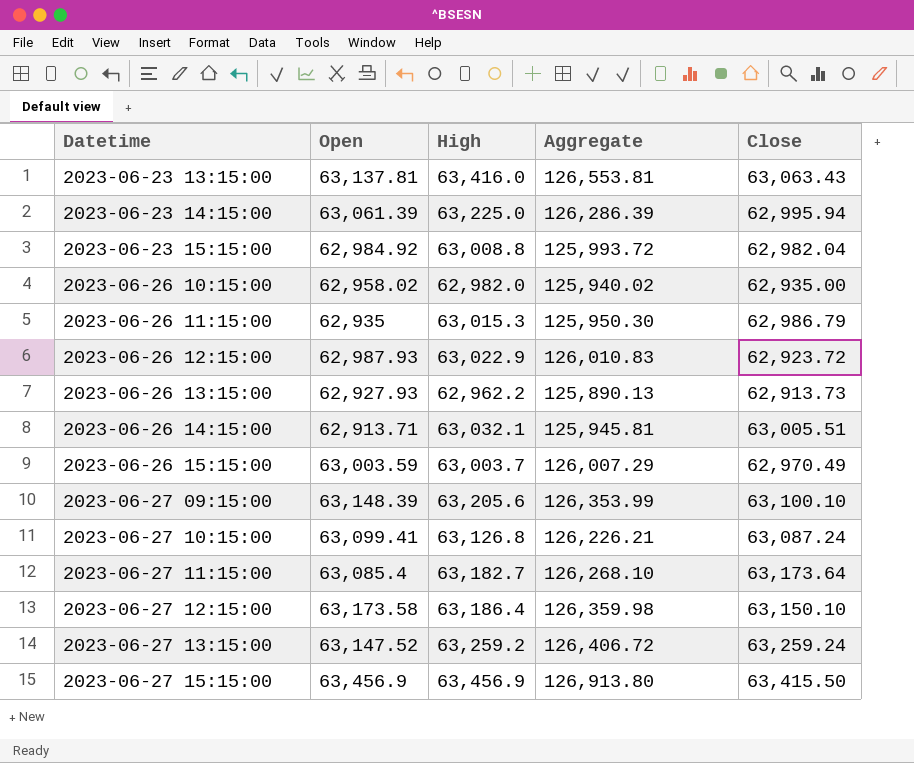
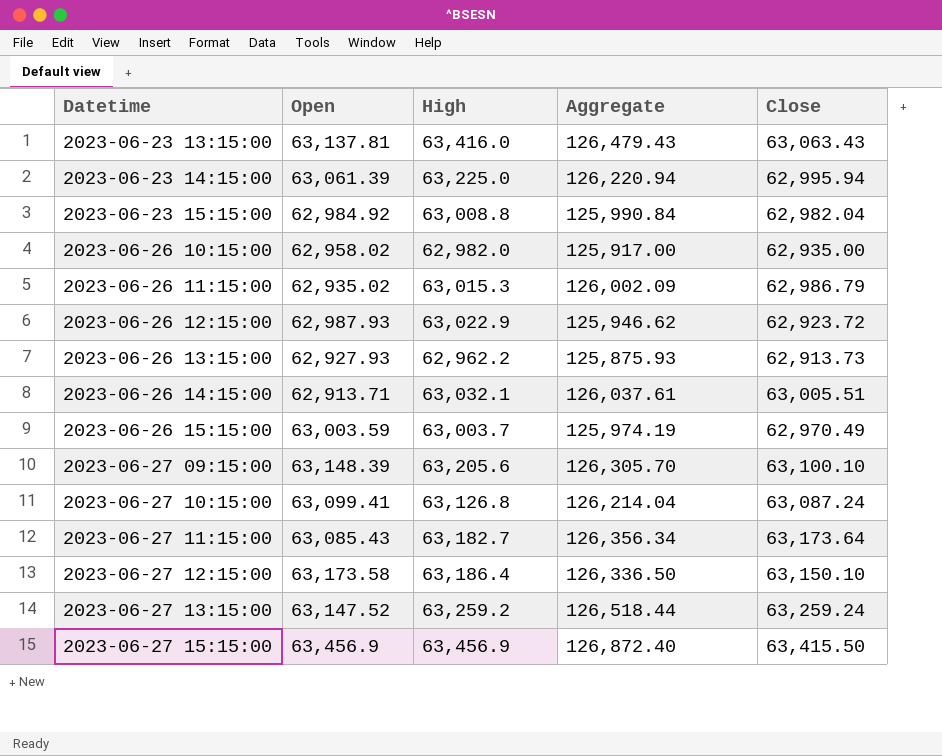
column Aggregate | formula: [Open] + [High] -> [High] + [Close]
2023-06-26 11:15:00 | Open: 62,935 -> 62,935.02
2023-06-27 11:15:00 | Open: 63,085.4 -> 63,085.43

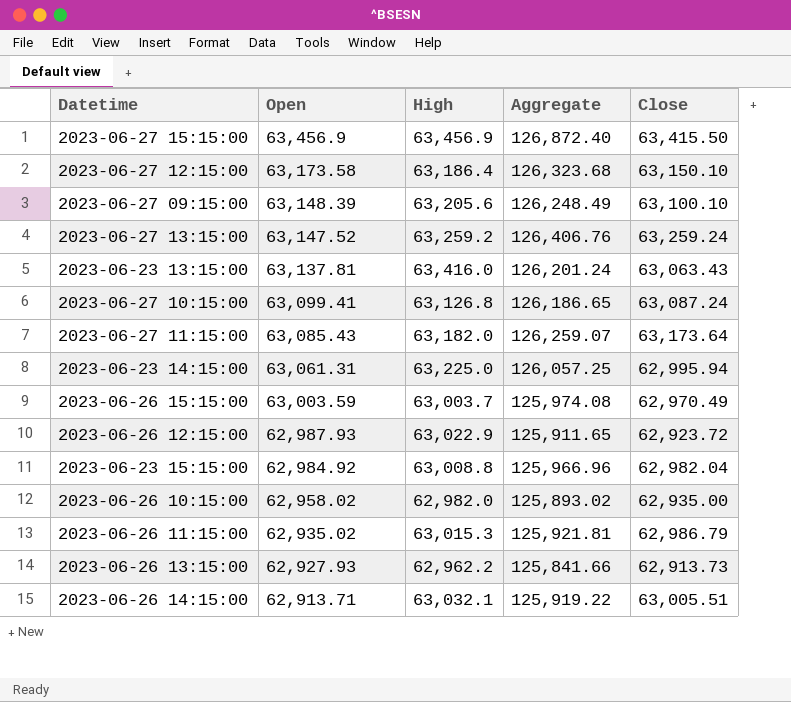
row order: Datetime ascending -> Open descending
column Aggregate | formula: [High] + [Close] -> [Open] + [Close]
2023-06-27 11:15:00 | High: 63,182.7 -> 63,182.0
2023-06-23 14:15:00 | Open: 63,061.39 -> 63,061.31

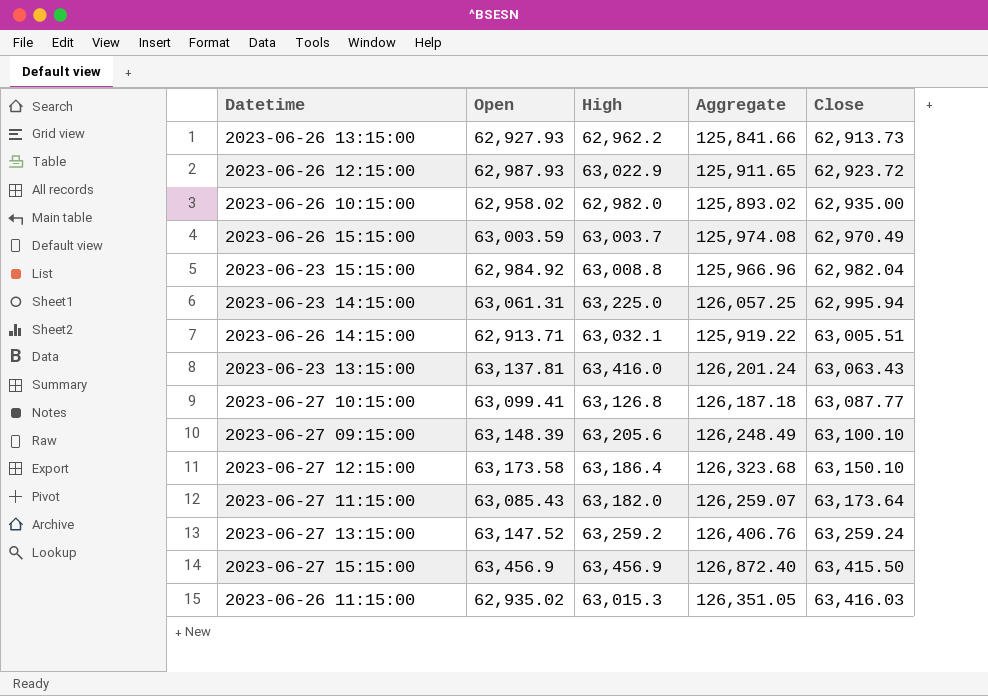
row order: Open descending -> Close ascending
2023-06-27 10:15:00 | Aggregate: 126,186.65 -> 126,187.18
2023-06-27 10:15:00 | Close: 63,087.24 -> 63,087.77
2023-06-26 11:15:00 | Aggregate: 125,921.81 -> 126,351.05
2023-06-26 11:15:00 | Close: 62,986.79 -> 63,416.03

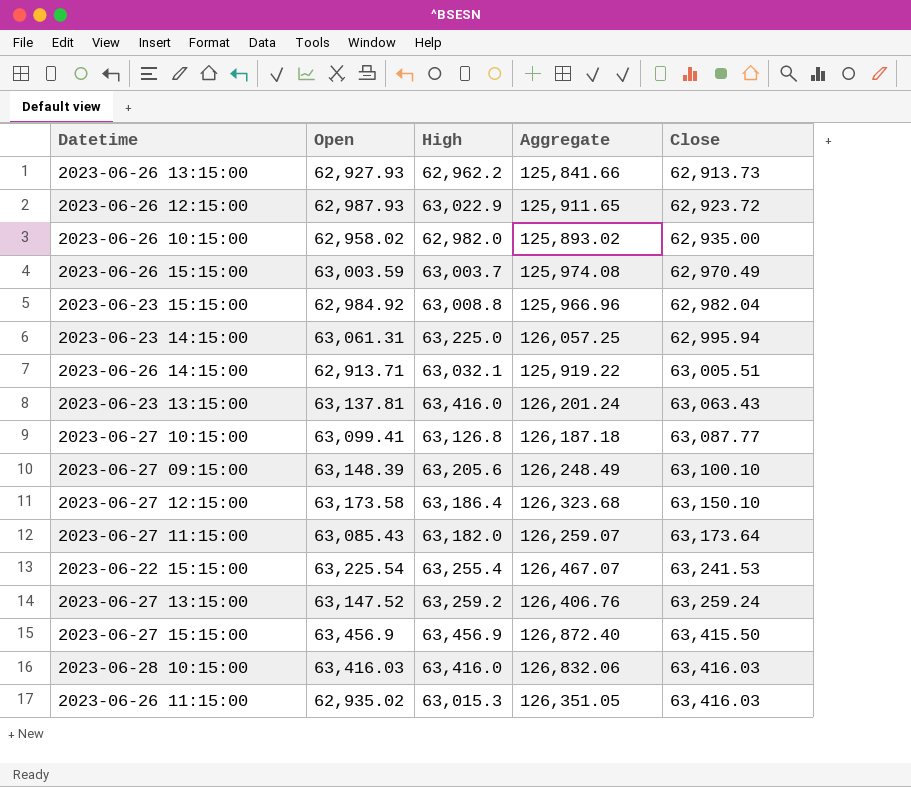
row 2023-06-22 15:15:00: none -> 63,225.54 | 63,255.4 | 126,467.07 | 63,241.53
row 2023-06-28 10:15:00: none -> 63,416.03 | 63,416.0 | 126,832.06 | 63,416.03

